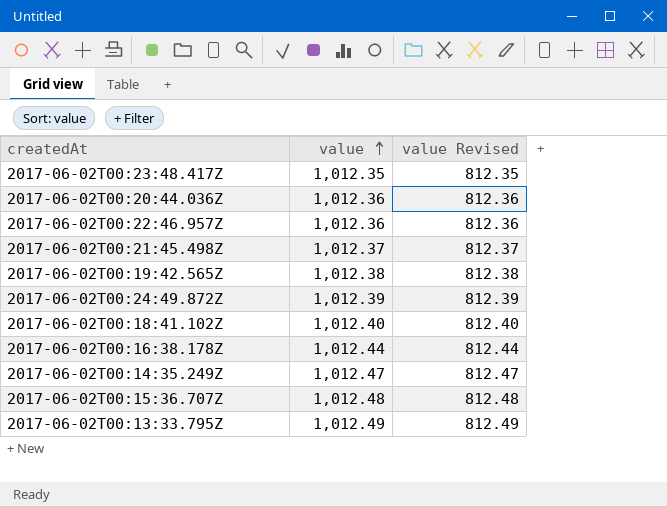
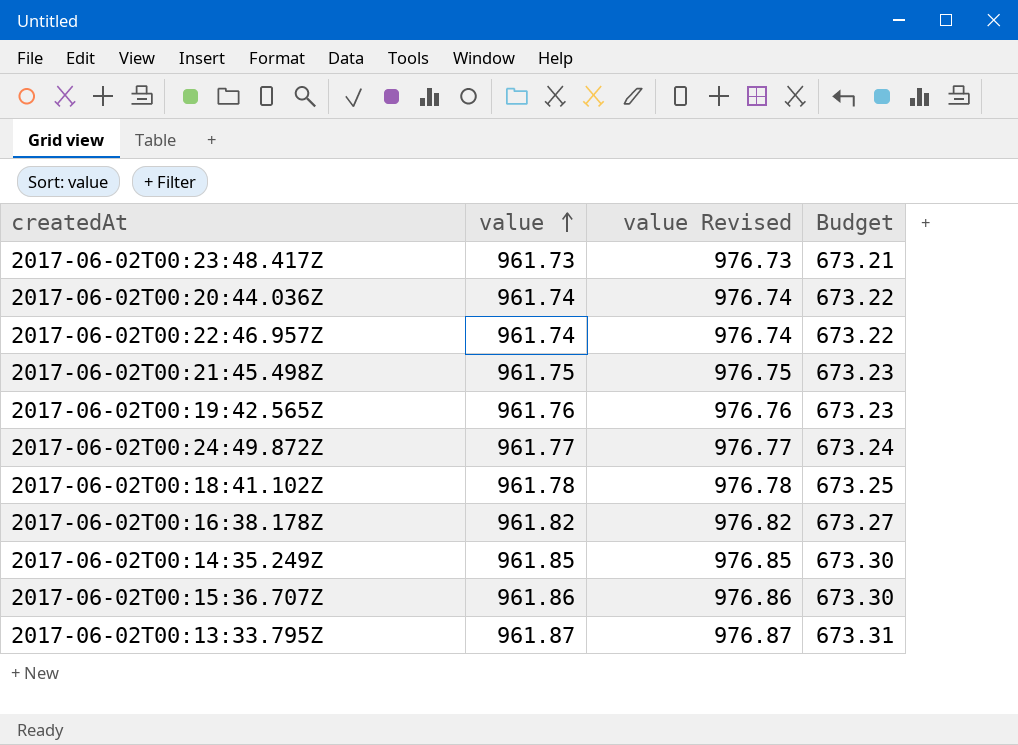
column value Revised | formula: [value] - 200 -> [value] + 15
column Budget | formula: none -> [value] * 0.7
2017-06-02T00:23:48.417Z | value: 1,012.35 -> 961.73
2017-06-02T00:20:44.036Z | value: 1,012.36 -> 961.74
2017-06-02T00:22:46.957Z | value: 1,012.36 -> 961.74
2017-06-02T00:21:45.498Z | value: 1,012.37 -> 961.75
2017-06-02T00:19:42.565Z | value: 1,012.38 -> 961.76
2017-06-02T00:24:49.872Z | value: 1,012.39 -> 961.77
2017-06-02T00:18:41.102Z | value: 1,012.40 -> 961.78
2017-06-02T00:16:38.178Z | value: 1,012.44 -> 961.82
2017-06-02T00:14:35.249Z | value: 1,012.47 -> 961.85
2017-06-02T00:15:36.707Z | value: 1,012.48 -> 961.86
2017-06-02T00:13:33.795Z | value: 1,012.49 -> 961.87

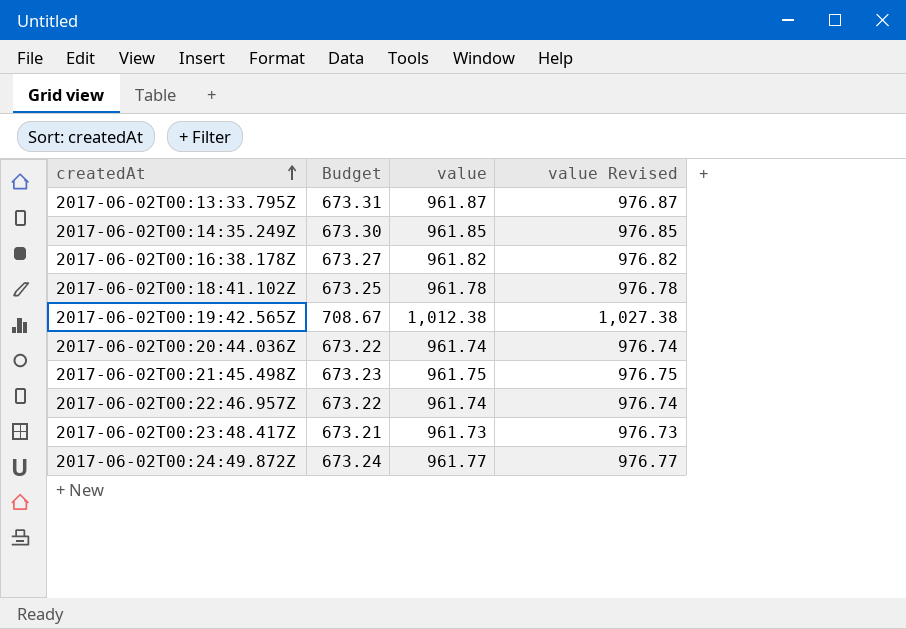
row order: value ascending -> createdAt ascending
column Budget | position: 4 -> 2
row 2017-06-02T00:15:36.707Z: 961.86 | 976.86 | 673.30 -> none
2017-06-02T00:19:42.565Z | Budget: 673.23 -> 708.67
2017-06-02T00:19:42.565Z | value: 961.76 -> 1,012.38
2017-06-02T00:19:42.565Z | value Revised: 976.76 -> 1,027.38

